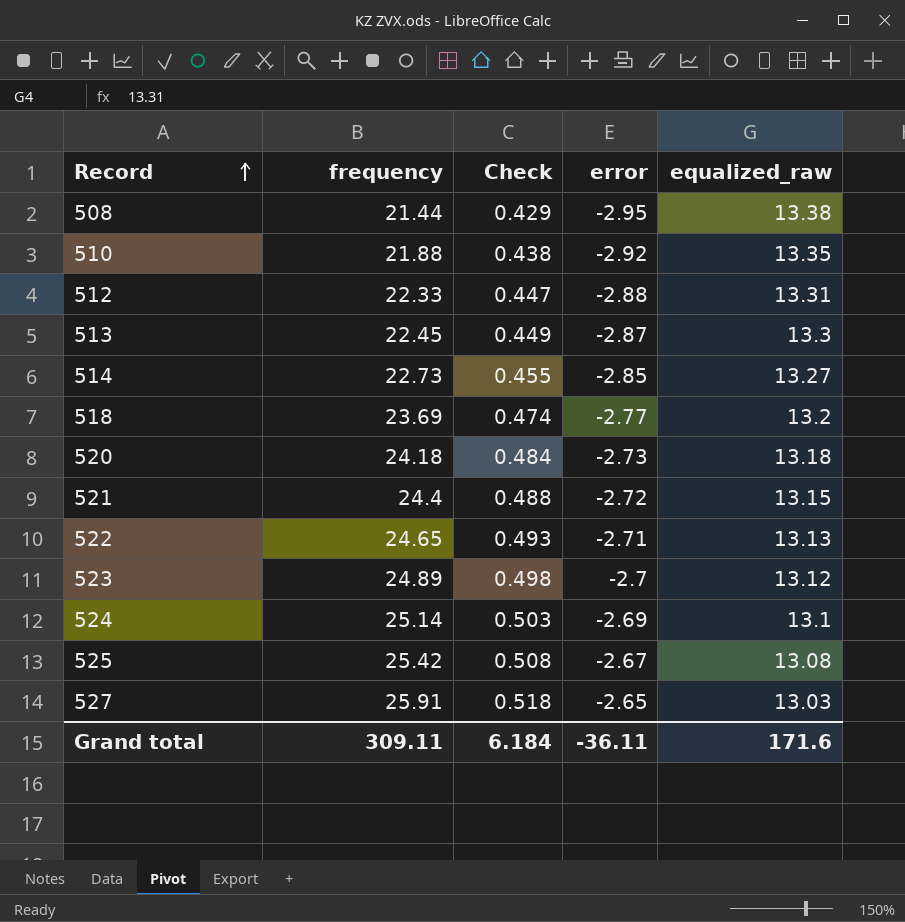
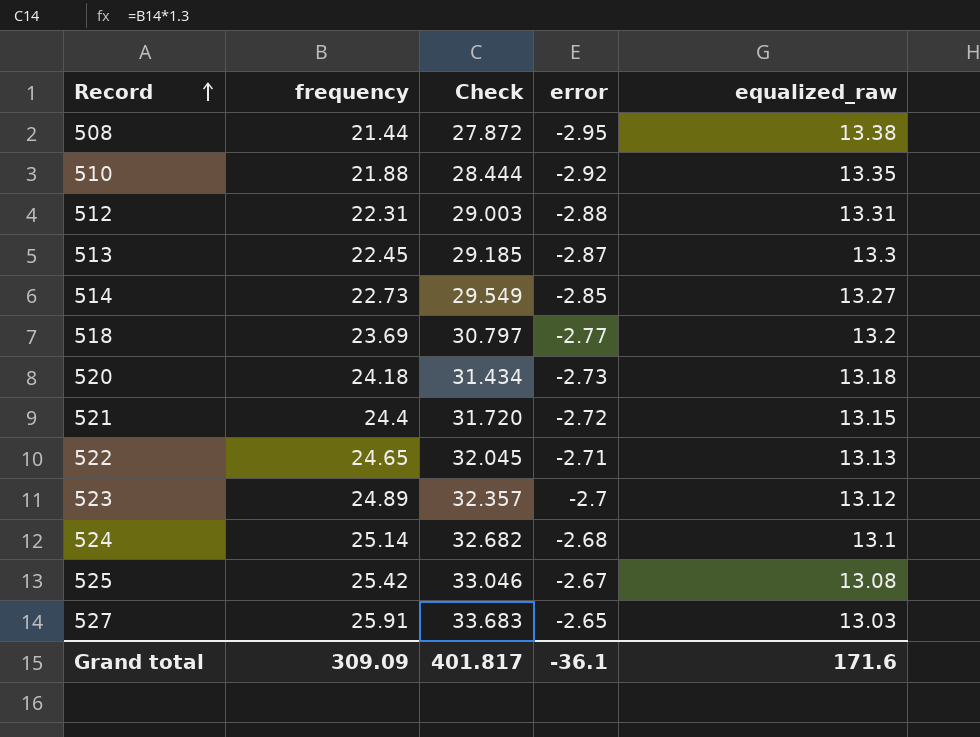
column Check | formula: [frequency] * 0.02 -> [frequency] * 1.3
512 | frequency: 22.33 -> 22.31
524 | error: -2.69 -> -2.68
Grand total | frequency: 309.11 -> 309.09
Grand total | Check: 6.184 -> 401.817
Grand total | error: -36.11 -> -36.1

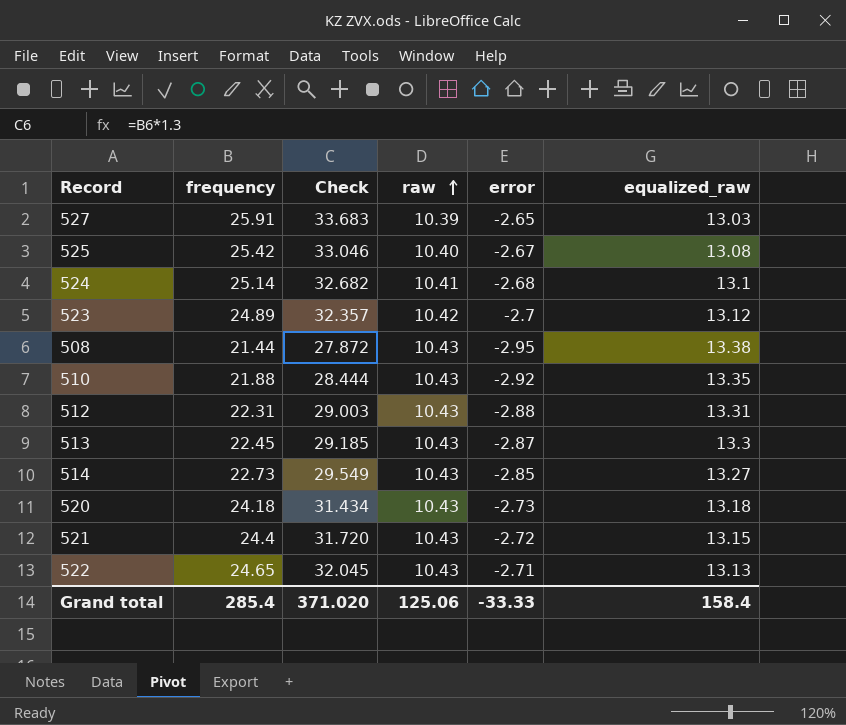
row order: Record ascending -> raw ascending
column raw | position: none -> 4
row 518: 23.69 | 30.797 | -2.77 | 13.2 -> none
Grand total | frequency: 309.09 -> 285.4
Grand total | Check: 401.817 -> 371.020
Grand total | error: -36.1 -> -33.33
Grand total | equalized_raw: 171.6 -> 158.4

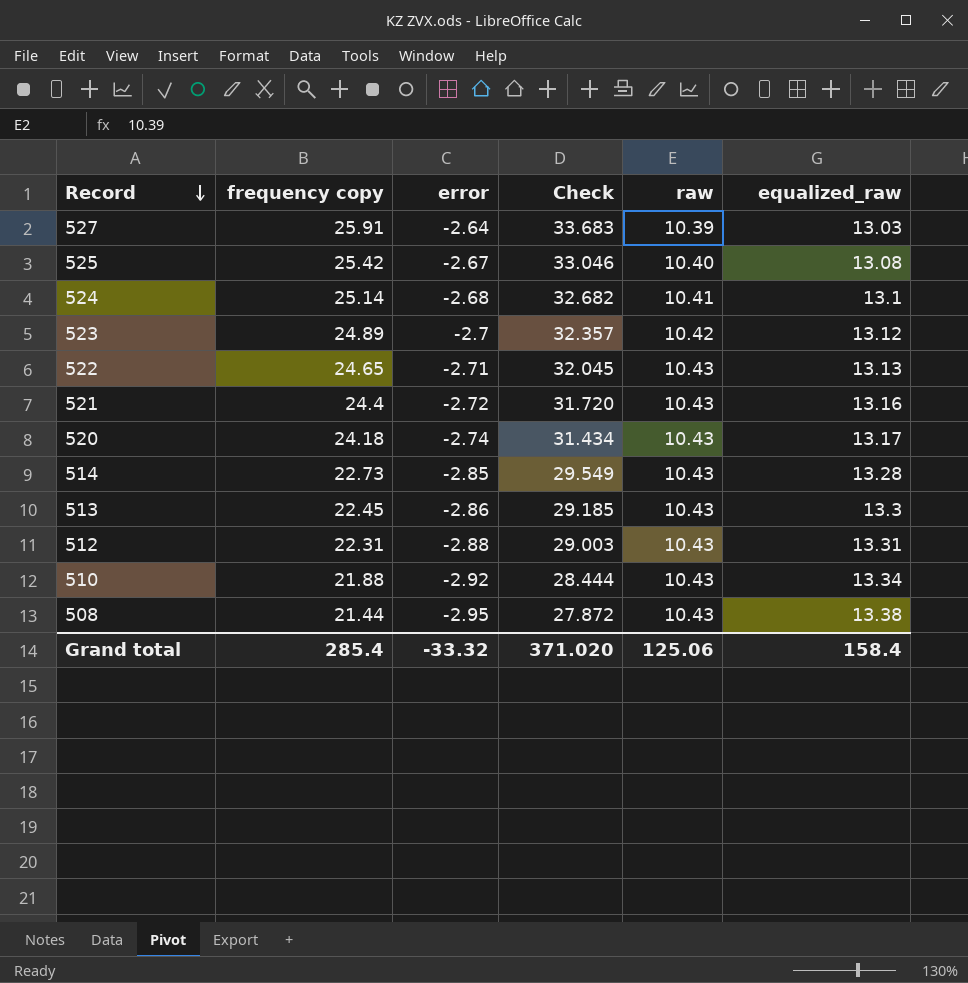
row order: raw ascending -> Record descending
column name: frequency -> frequency copy
column error | position: 5 -> 3
527 | error: -2.65 -> -2.64
521 | equalized_raw: 13.15 -> 13.16
520 | error: -2.73 -> -2.74
520 | equalized_raw: 13.18 -> 13.17
514 | equalized_raw: 13.27 -> 13.28
513 | error: -2.87 -> -2.86
510 | equalized_raw: 13.35 -> 13.34
Grand total | error: -33.33 -> -33.32

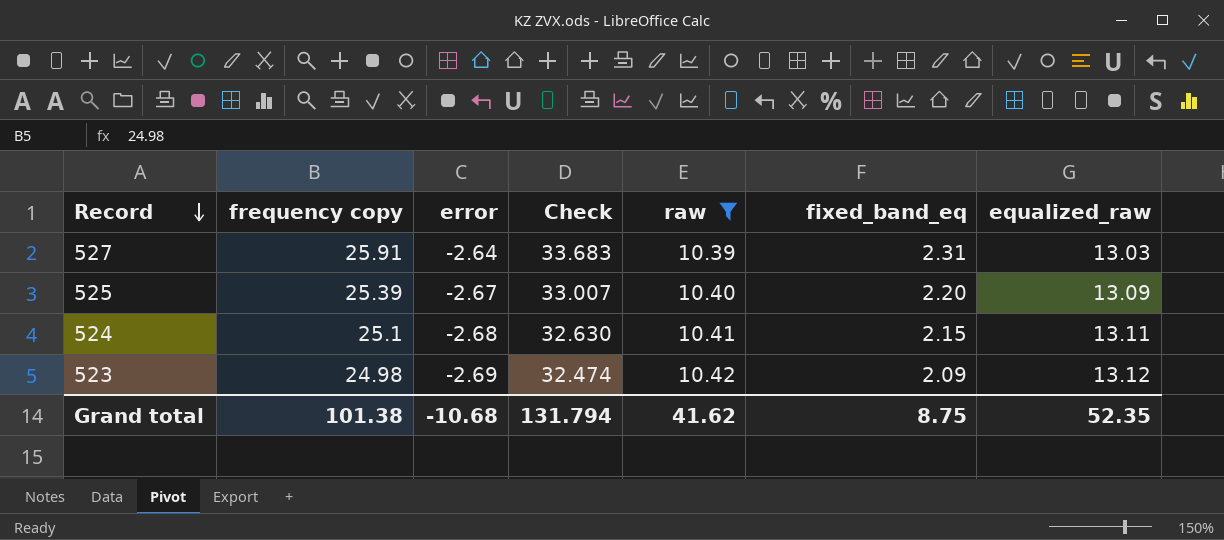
filter: none -> raw != 10.43
column fixed_band_eq | position: none -> 6
525 | frequency copy: 25.42 -> 25.39
525 | Check: 33.046 -> 33.007
525 | equalized_raw: 13.08 -> 13.09
524 | frequency copy: 25.14 -> 25.1
524 | Check: 32.682 -> 32.630
524 | equalized_raw: 13.1 -> 13.11
523 | frequency copy: 24.89 -> 24.98
523 | error: -2.7 -> -2.69
523 | Check: 32.357 -> 32.474
Grand total | frequency copy: 285.4 -> 101.38
Grand total | error: -33.32 -> -10.68
Grand total | Check: 371.020 -> 131.794
Grand total | raw: 125.06 -> 41.62
Grand total | equalized_raw: 158.4 -> 52.35

